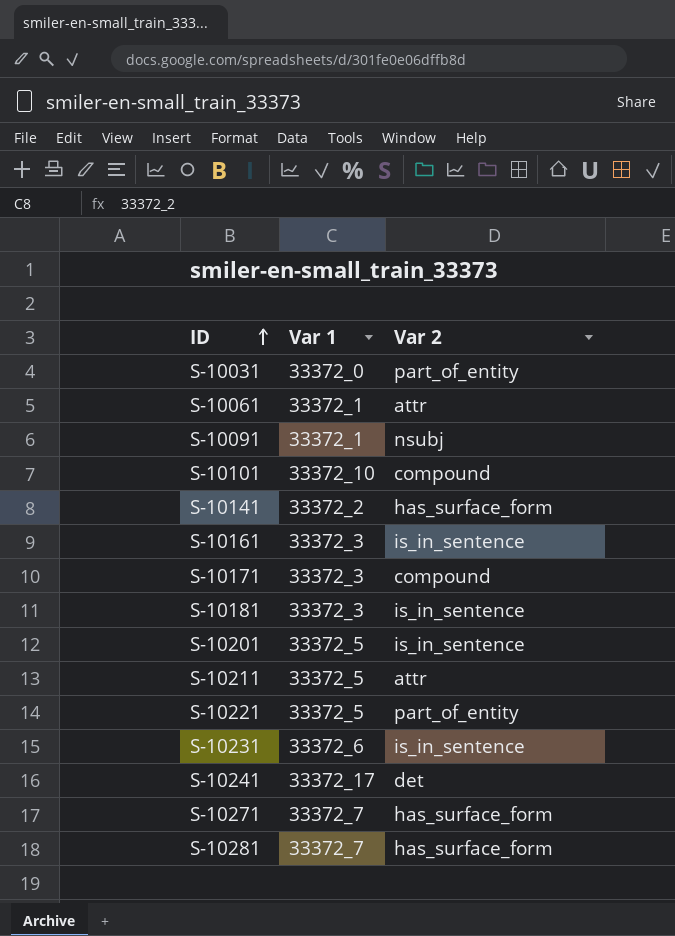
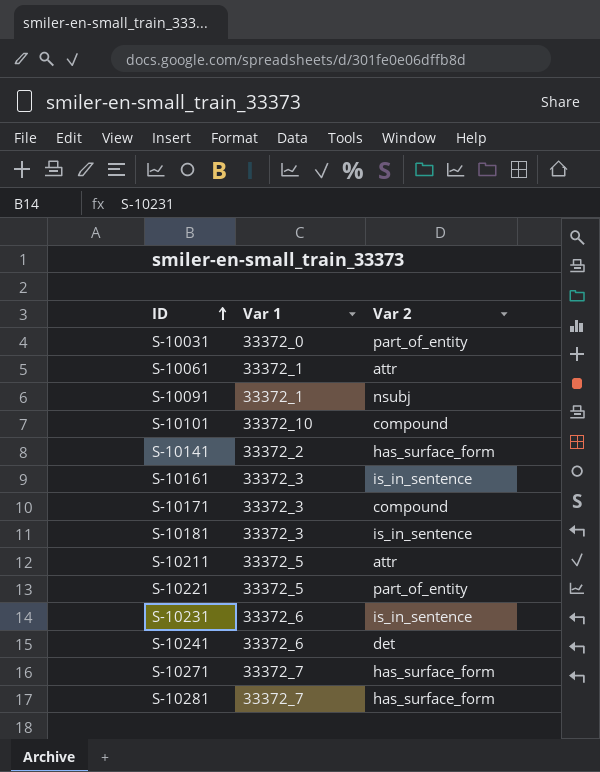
row S-10201: 33372_5 | is_in_sentence -> none
S-10241 | Var 1: 33372_17 -> 33372_6

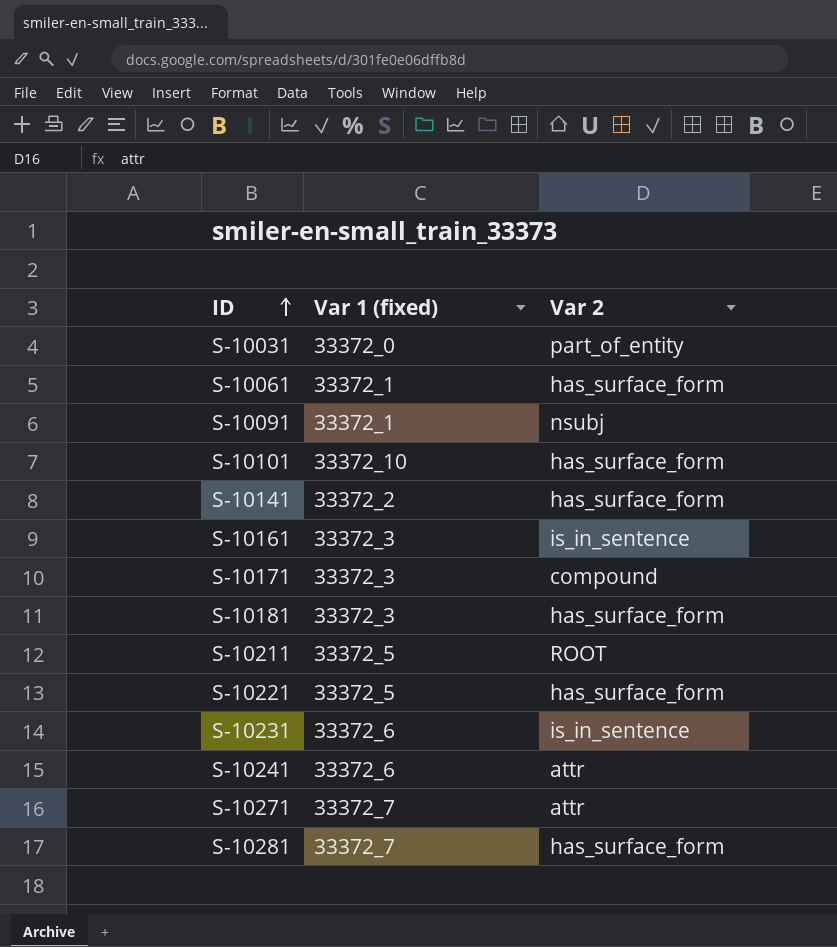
column name: Var 1 -> Var 1 (fixed)
S-10061 | Var 2: attr -> has_surface_form
S-10101 | Var 2: compound -> has_surface_form
S-10181 | Var 2: is_in_sentence -> has_surface_form
S-10211 | Var 2: attr -> ROOT
S-10221 | Var 2: part_of_entity -> has_surface_form
S-10241 | Var 2: det -> attr
S-10271 | Var 2: has_surface_form -> attr

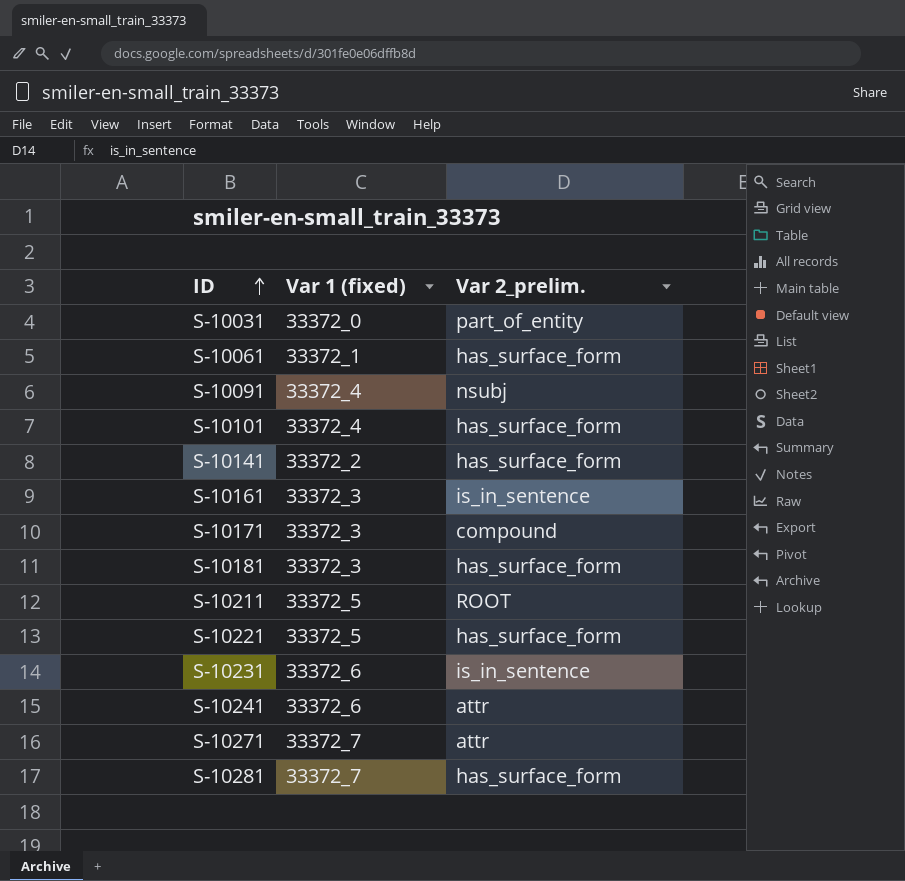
column name: Var 2 -> Var 2_prelim.
S-10091 | Var 1 (fixed): 33372_1 -> 33372_4
S-10101 | Var 1 (fixed): 33372_10 -> 33372_4

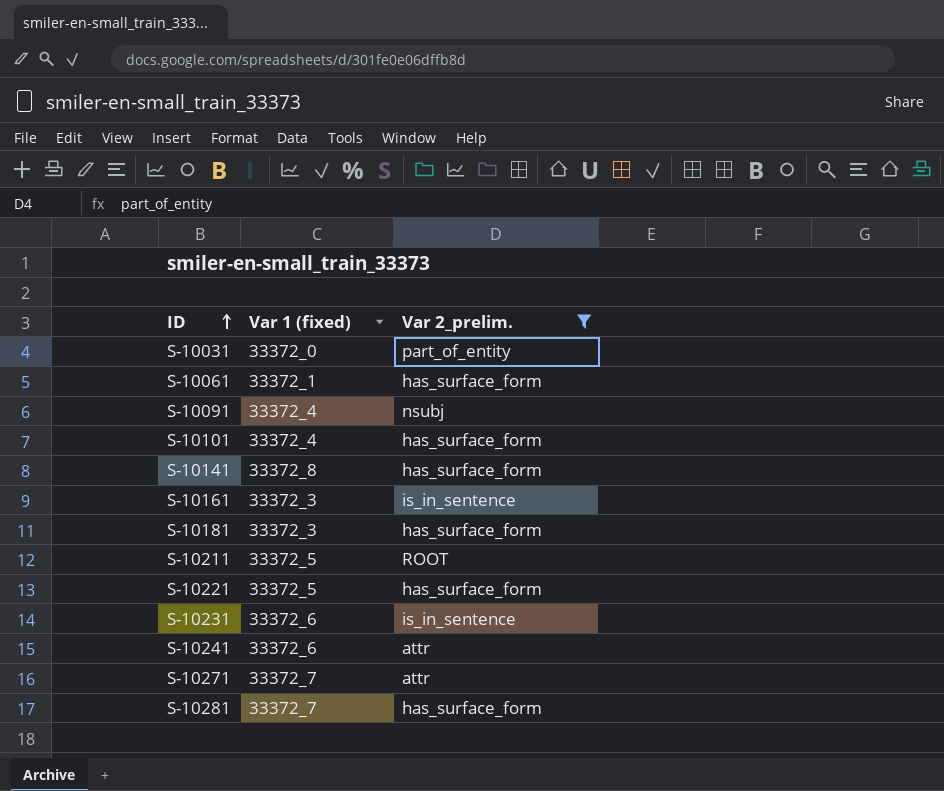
filter: none -> Var 2_prelim. != compound
S-10141 | Var 1 (fixed): 33372_2 -> 33372_8

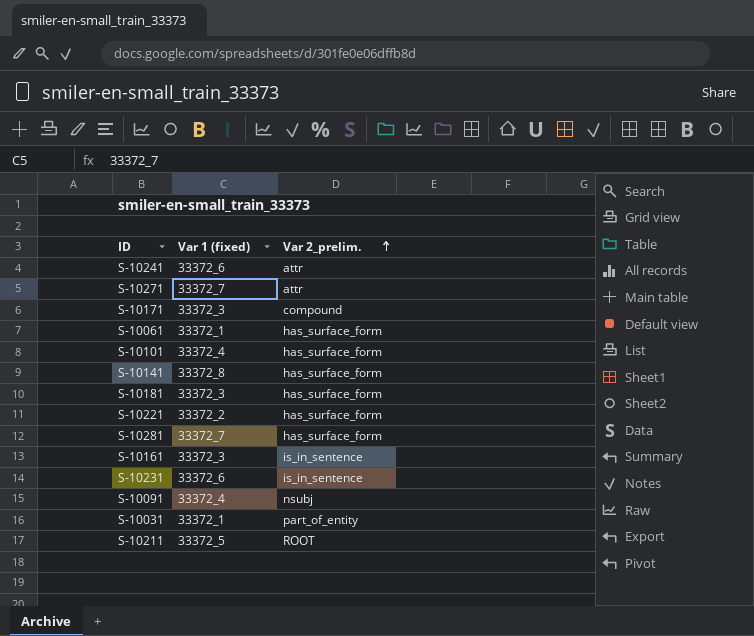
filter: Var 2_prelim. != compound -> none
row order: ID ascending -> Var 2_prelim. ascending
S-10221 | Var 1 (fixed): 33372_5 -> 33372_2
S-10031 | Var 1 (fixed): 33372_0 -> 33372_1

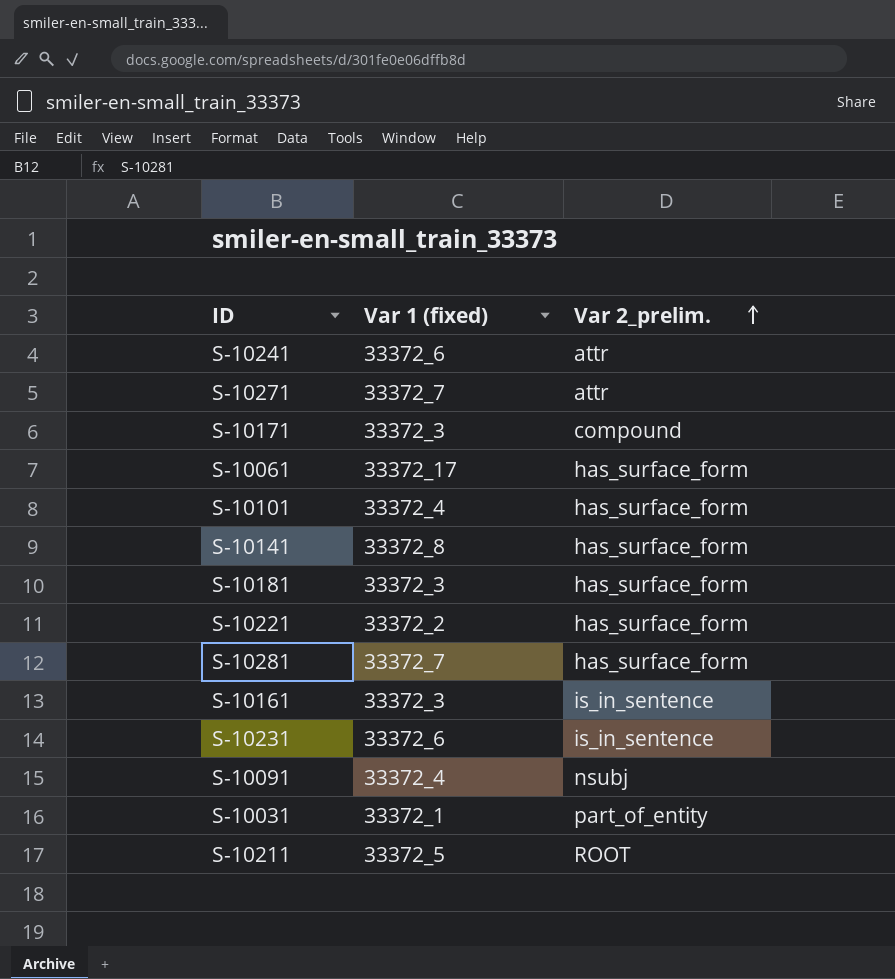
S-10061 | Var 1 (fixed): 33372_1 -> 33372_17

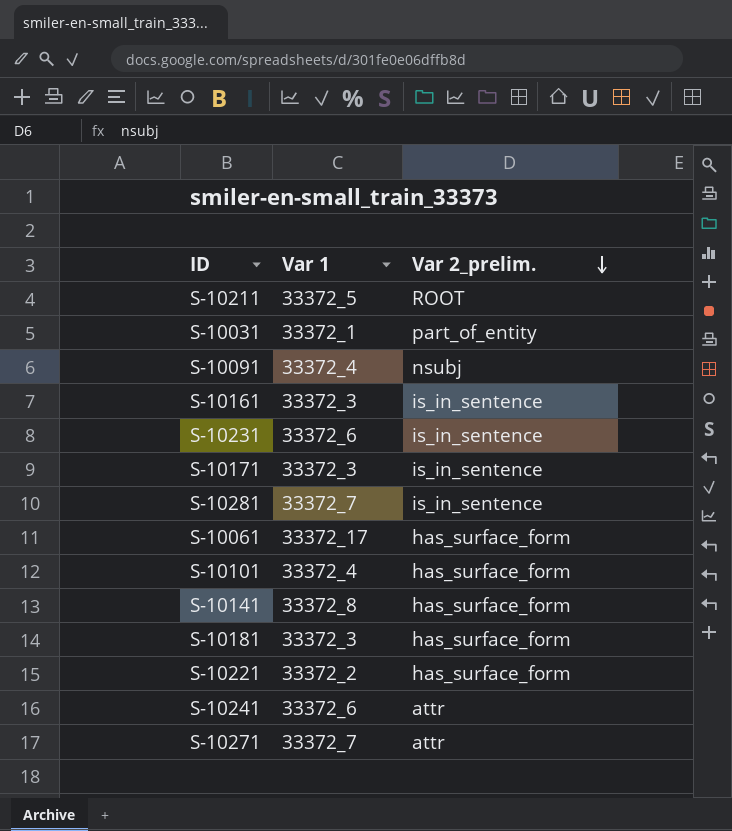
row order: Var 2_prelim. ascending -> Var 2_prelim. descending
column name: Var 1 (fixed) -> Var 1
S-10171 | Var 2_prelim.: compound -> is_in_sentence
S-10281 | Var 2_prelim.: has_surface_form -> is_in_sentence

